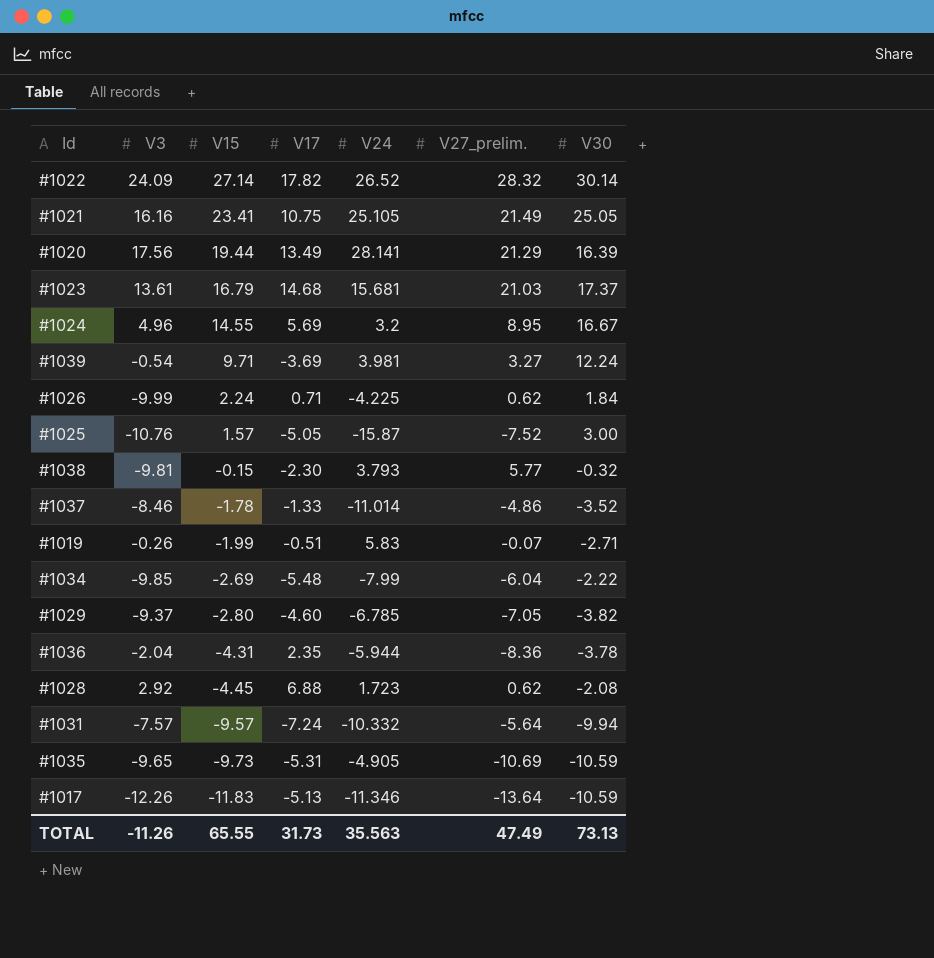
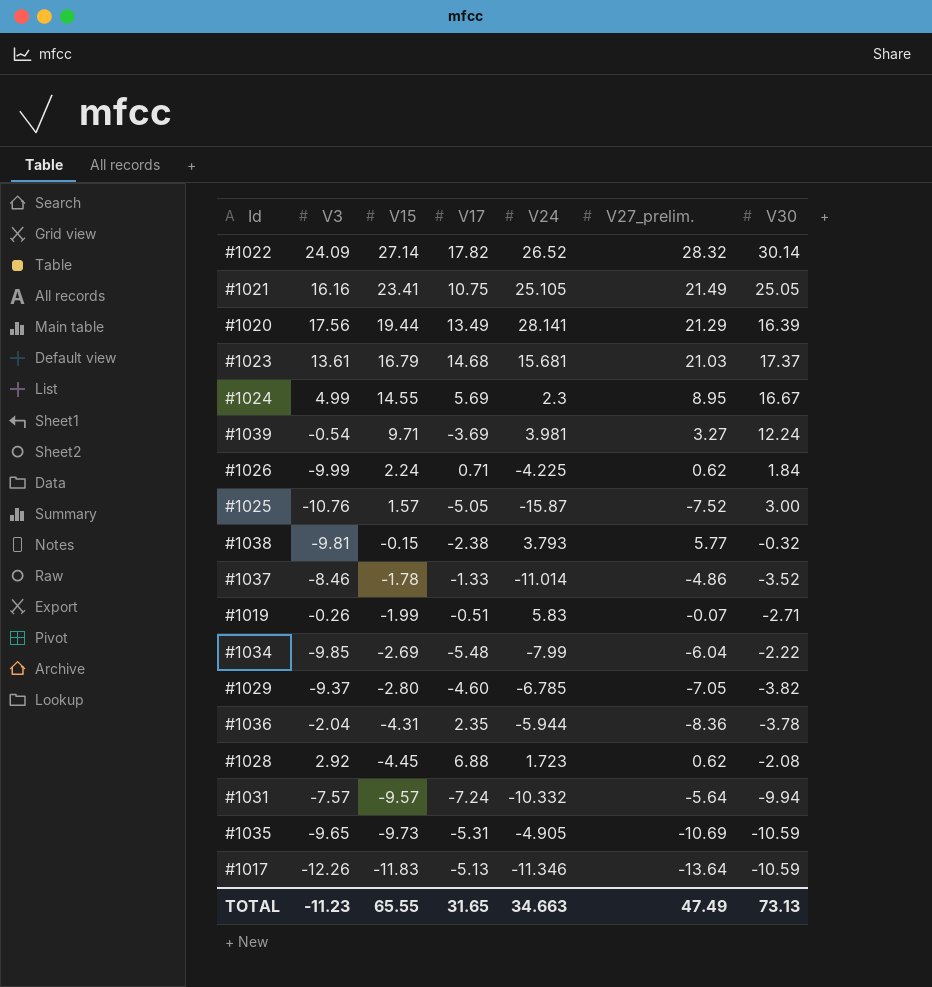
#1024 | V3: 4.96 -> 4.99
#1024 | V24: 3.2 -> 2.3
#1038 | V17: -2.30 -> -2.38
TOTAL | V3: -11.26 -> -11.23
TOTAL | V17: 31.73 -> 31.65
TOTAL | V24: 35.563 -> 34.663

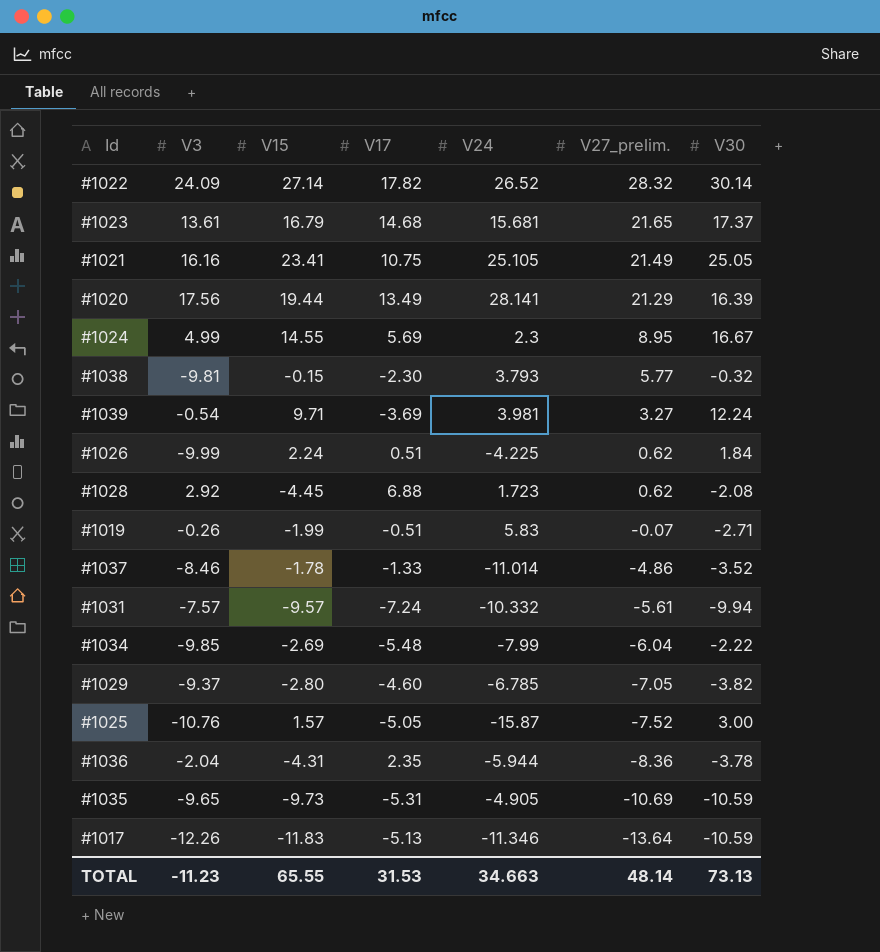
row order: V15 descending -> V27_prelim. descending
#1023 | V27_prelim.: 21.03 -> 21.65
#1038 | V17: -2.38 -> -2.30
#1026 | V17: 0.71 -> 0.51
#1031 | V27_prelim.: -5.64 -> -5.61
TOTAL | V17: 31.65 -> 31.53
TOTAL | V27_prelim.: 47.49 -> 48.14

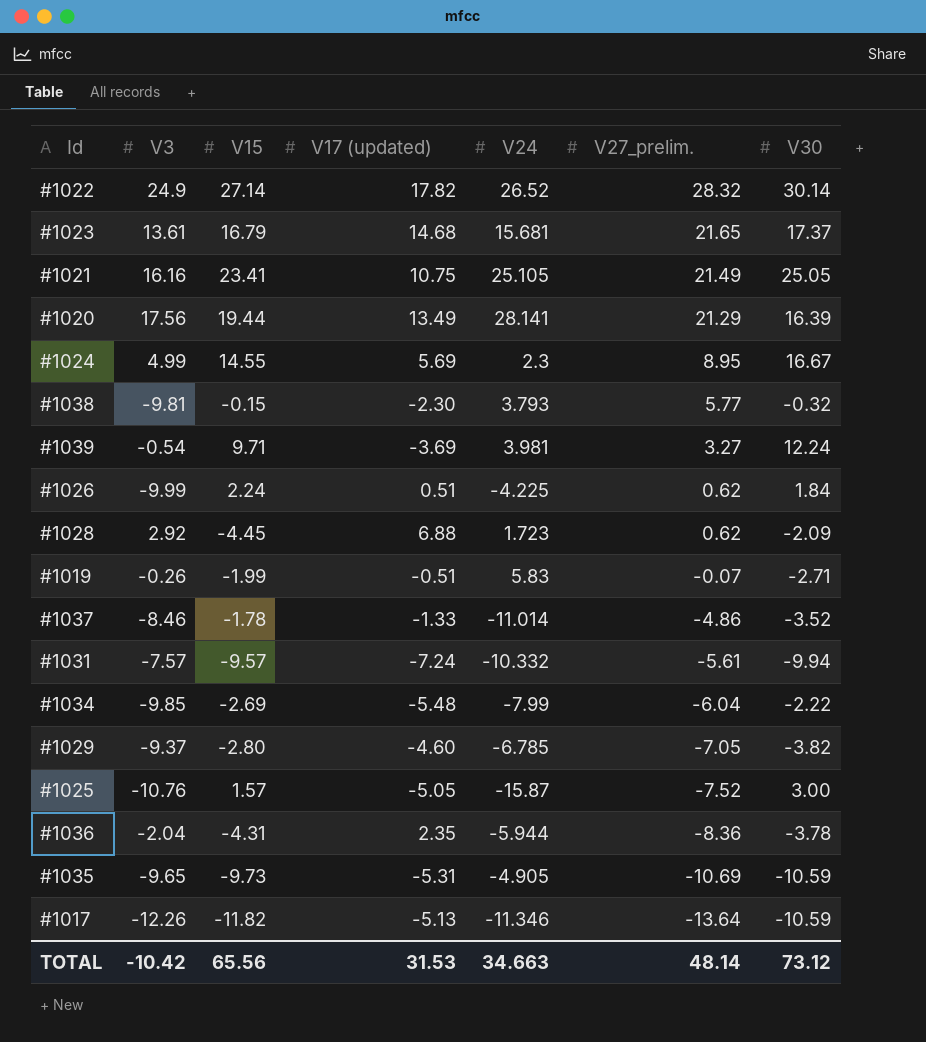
column name: V17 -> V17 (updated)
#1022 | V3: 24.09 -> 24.9
#1028 | V30: -2.08 -> -2.09
#1017 | V15: -11.83 -> -11.82
TOTAL | V3: -11.23 -> -10.42
TOTAL | V15: 65.55 -> 65.56
TOTAL | V30: 73.13 -> 73.12

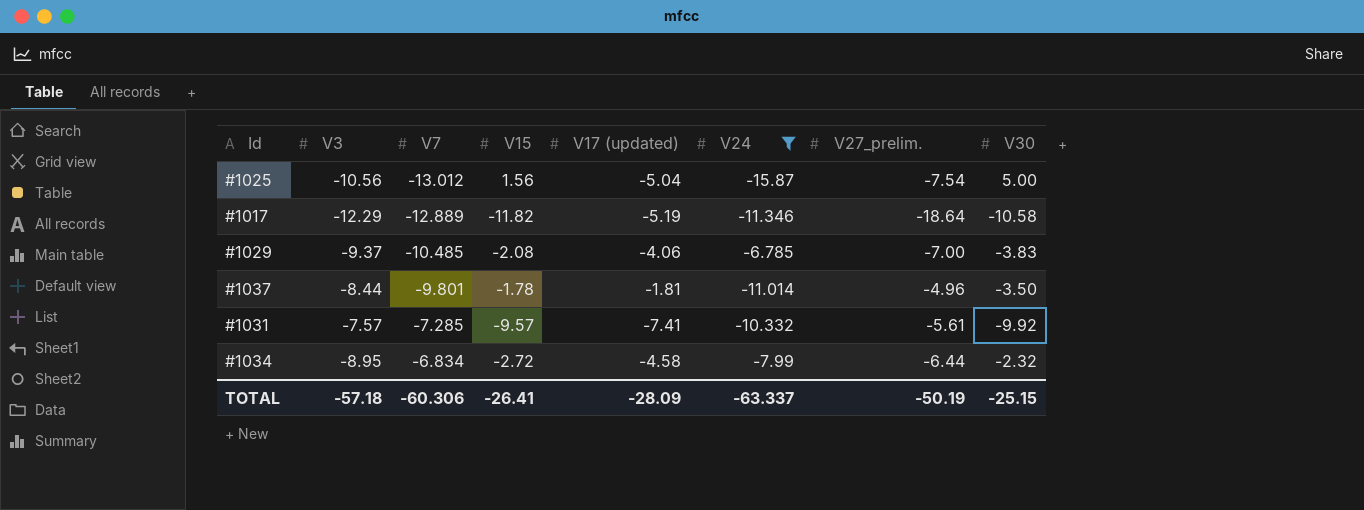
filter: none -> V24 <= -6.785
row order: V27_prelim. descending -> V7 ascending
column V7 | position: none -> 3
#1025 | V3: -10.76 -> -10.56
#1025 | V15: 1.57 -> 1.56
#1025 | V17 (updated): -5.05 -> -5.04
#1025 | V27_prelim.: -7.52 -> -7.54
#1025 | V30: 3.00 -> 5.00
#1017 | V3: -12.26 -> -12.29
#1017 | V17 (updated): -5.13 -> -5.19
#1017 | V27_prelim.: -13.64 -> -18.64
#1017 | V30: -10.59 -> -10.58
#1029 | V15: -2.80 -> -2.08
#1029 | V17 (updated): -4.60 -> -4.06
#1029 | V27_prelim.: -7.05 -> -7.00
#1029 | V30: -3.82 -> -3.83
#1037 | V3: -8.46 -> -8.44
#1037 | V17 (updated): -1.33 -> -1.81
#1037 | V27_prelim.: -4.86 -> -4.96
#1037 | V30: -3.52 -> -3.50
#1031 | V17 (updated): -7.24 -> -7.41
#1031 | V30: -9.94 -> -9.92
#1034 | V3: -9.85 -> -8.95
#1034 | V15: -2.69 -> -2.72
#1034 | V17 (updated): -5.48 -> -4.58
#1034 | V27_prelim.: -6.04 -> -6.44
#1034 | V30: -2.22 -> -2.32
TOTAL | V3: -10.42 -> -57.18
TOTAL | V15: 65.56 -> -26.41
TOTAL | V17 (updated): 31.53 -> -28.09
TOTAL | V24: 34.663 -> -63.337
TOTAL | V27_prelim.: 48.14 -> -50.19
TOTAL | V30: 73.12 -> -25.15

